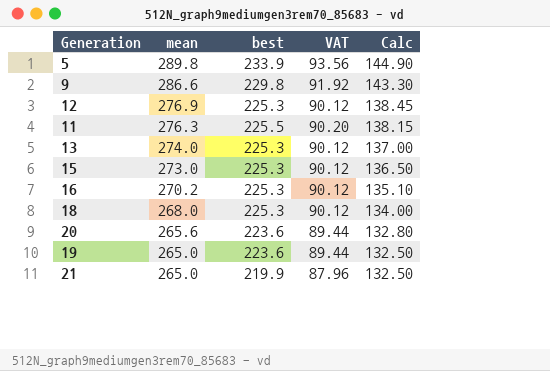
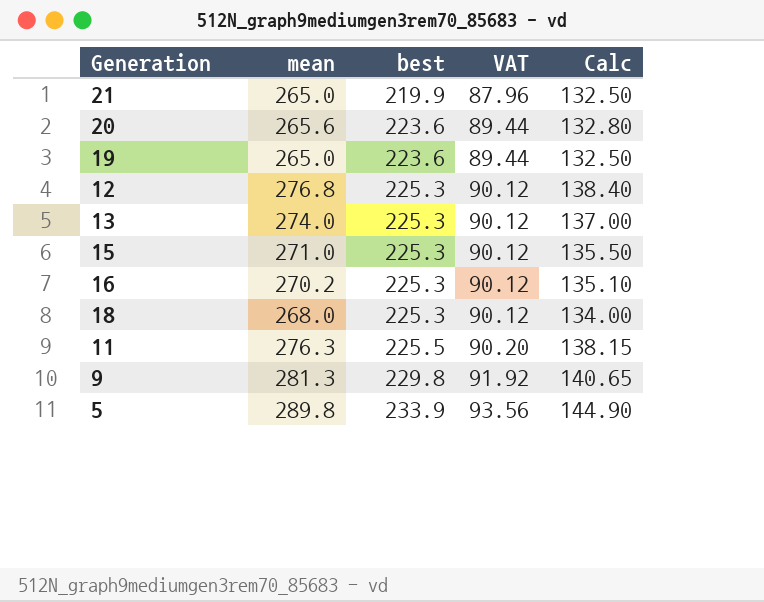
row order: mean descending -> best ascending
12 | mean: 276.9 -> 276.8
12 | Calc: 138.45 -> 138.40
15 | mean: 273.0 -> 271.0
15 | Calc: 136.50 -> 135.50
9 | mean: 286.6 -> 281.3
9 | Calc: 143.30 -> 140.65

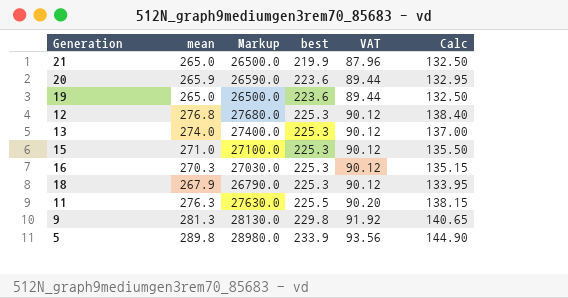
column Markup | formula: none -> [mean] * 100
20 | mean: 265.6 -> 265.9
20 | Calc: 132.80 -> 132.95
16 | mean: 270.2 -> 270.3
16 | Calc: 135.10 -> 135.15
18 | mean: 268.0 -> 267.9
18 | Calc: 134.00 -> 133.95

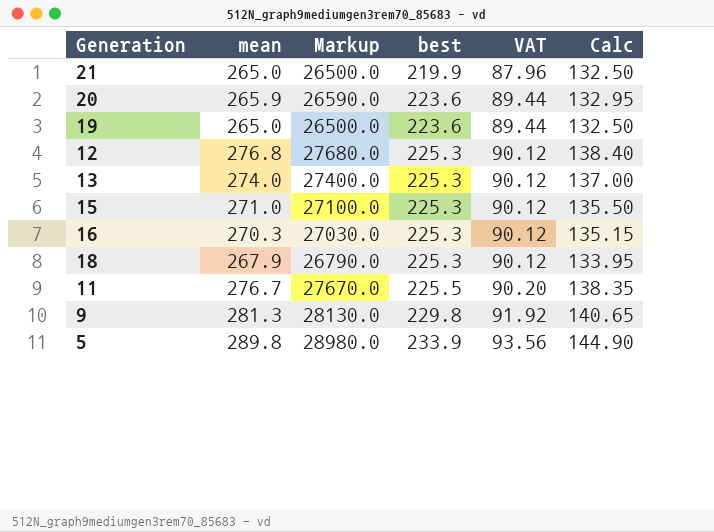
11 | mean: 276.3 -> 276.7
11 | Markup: 27630.0 -> 27670.0
11 | Calc: 138.15 -> 138.35

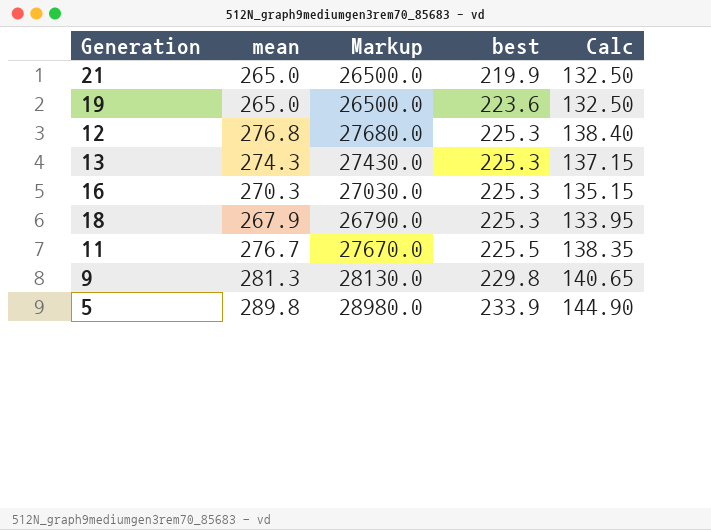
column VAT | formula: [best] * 0.4 -> none
row 20: 265.9 | 26590.0 | 223.6 | 89.44 | 132.95 -> none
row 15: 271.0 | 27100.0 | 225.3 | 90.12 | 135.50 -> none
13 | mean: 274.0 -> 274.3
13 | Markup: 27400.0 -> 27430.0
13 | Calc: 137.00 -> 137.15

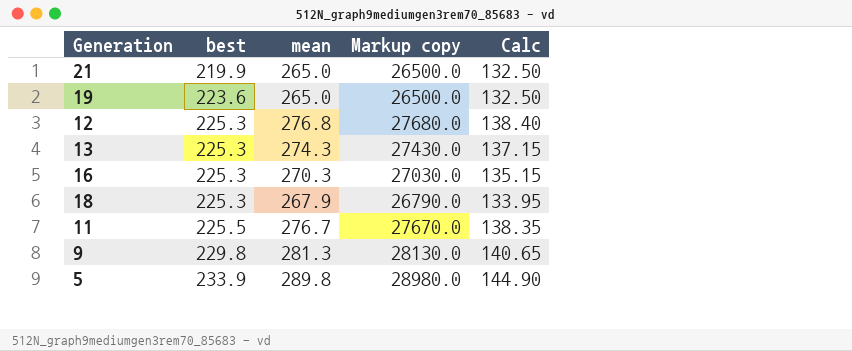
column best | position: 4 -> 2
column name: Markup -> Markup copy

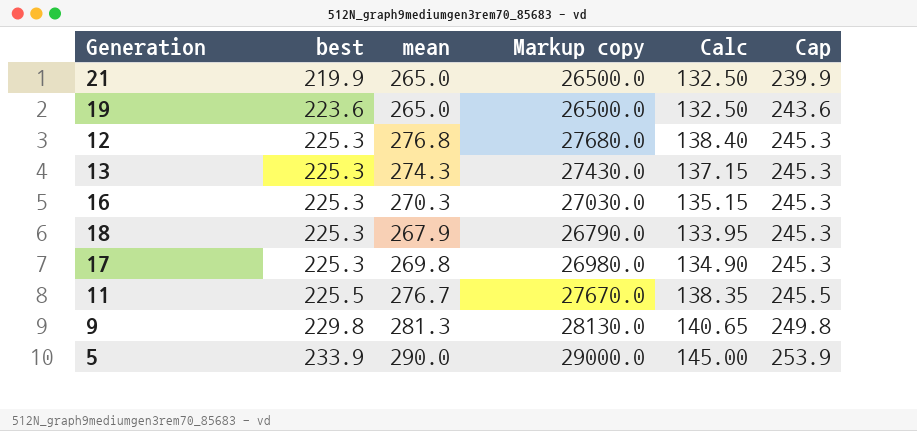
column Cap | formula: none -> [best] + 20
row 17: none -> 225.3 | 269.8 | 26980.0 | 134.90 | 245.3
5 | mean: 289.8 -> 290.0
5 | Markup copy: 28980.0 -> 29000.0
5 | Calc: 144.90 -> 145.00

